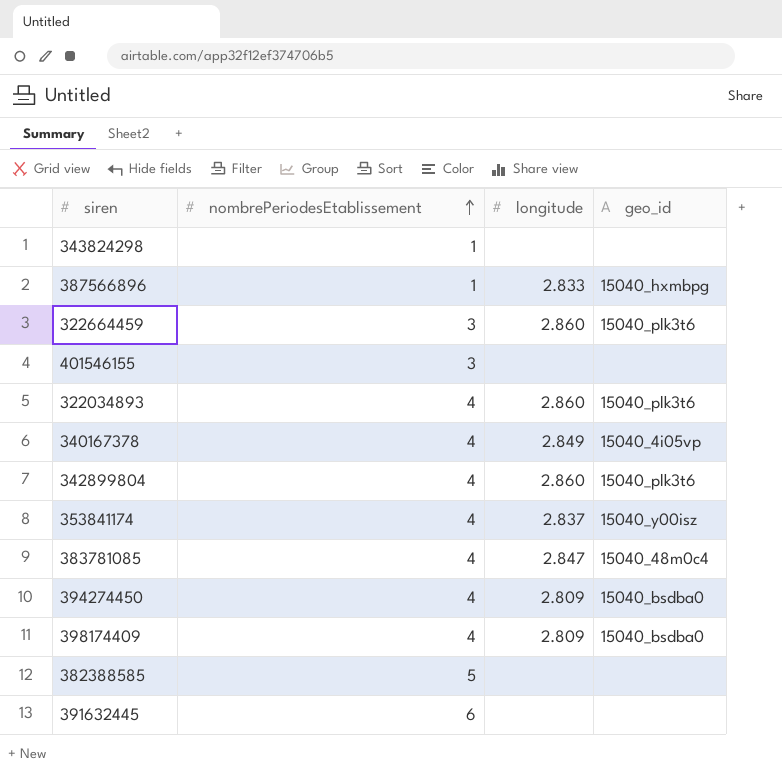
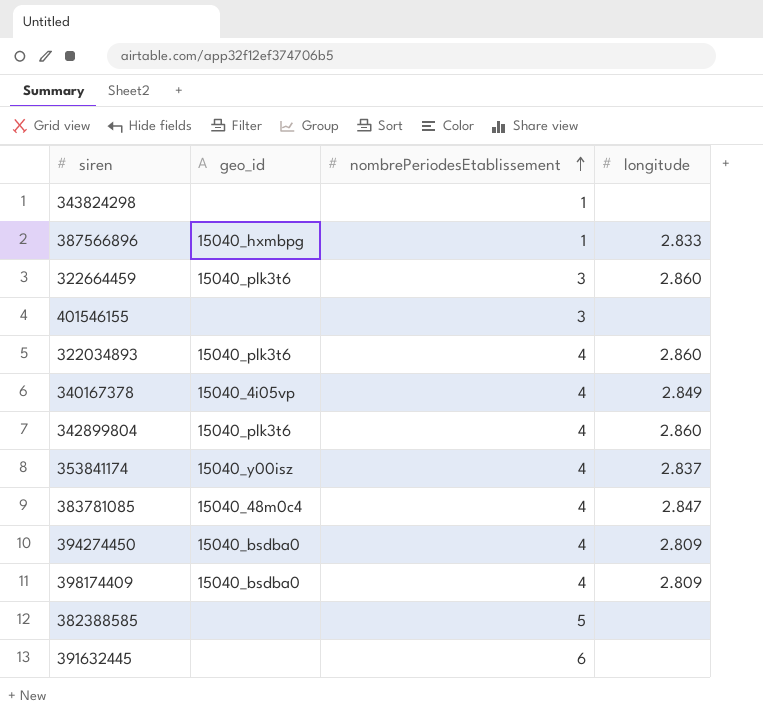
column geo_id | position: 4 -> 2

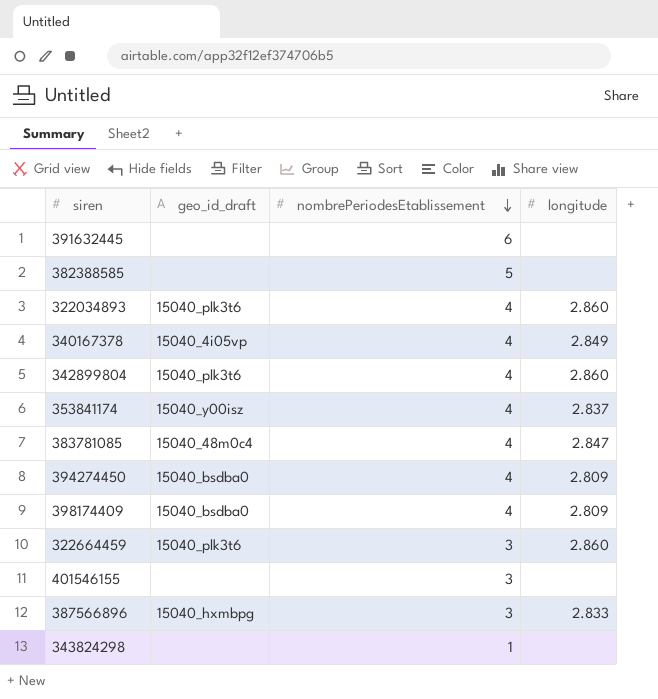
row order: nombrePeriodesEtablissement ascending -> nombrePeriodesEtablissement descending
column name: geo_id -> geo_id_draft
387566896 | nombrePeriodesEtablissement: 1 -> 3

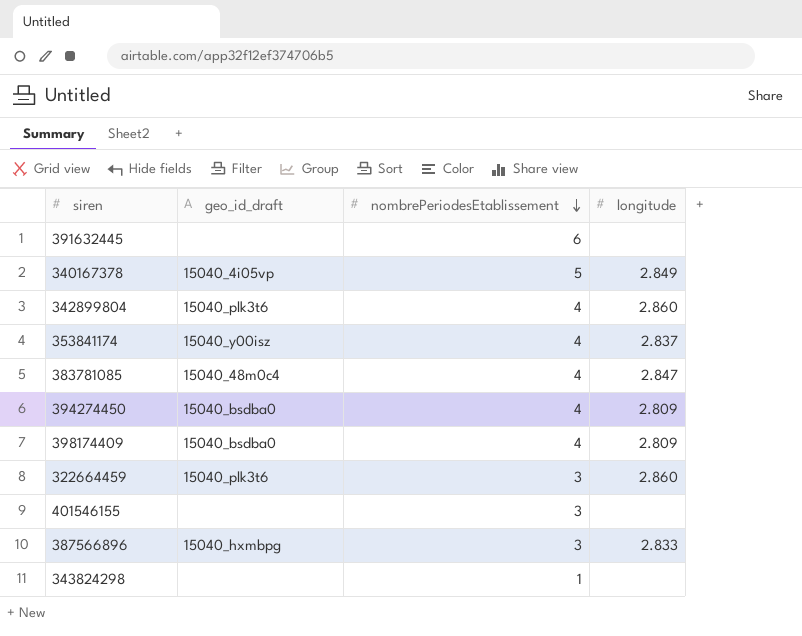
row 382388585: none | 5 | none -> none
row 322034893: 15040_plk3t6 | 4 | 2.860 -> none
340167378 | nombrePeriodesEtablissement: 4 -> 5

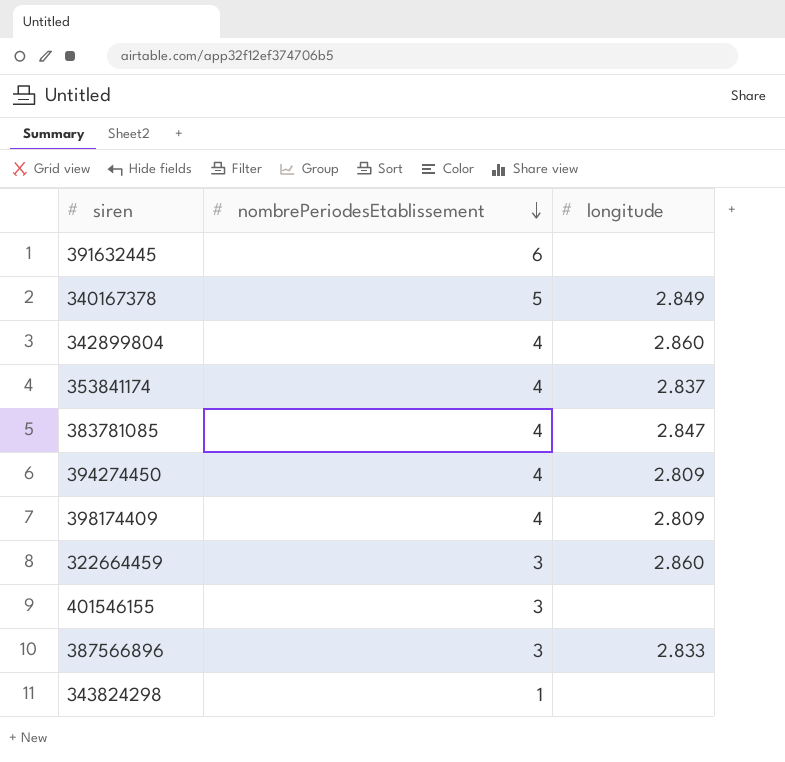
column geo_id_draft | position: 2 -> none

